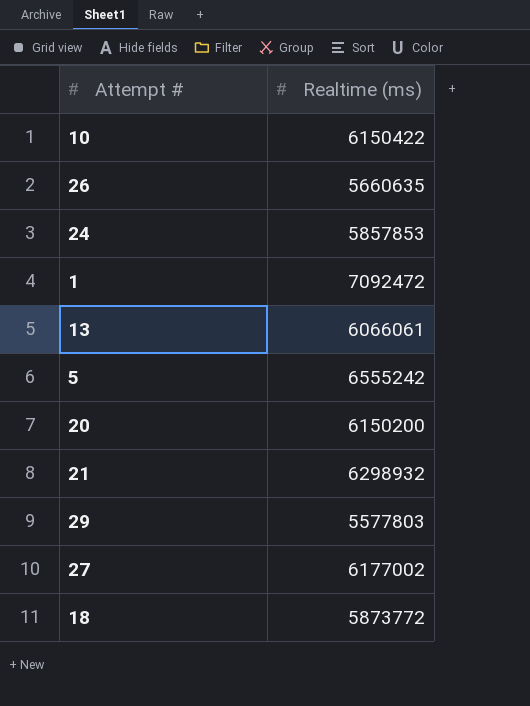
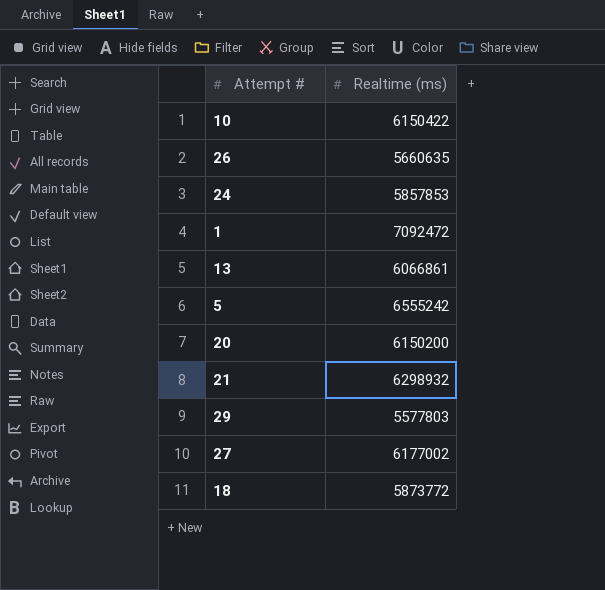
13 | Realtime (ms): 6066061 -> 6066861

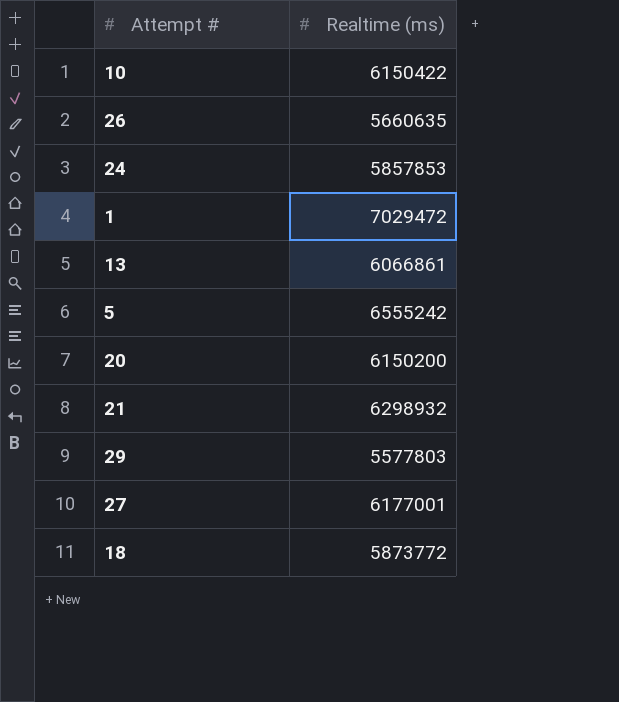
1 | Realtime (ms): 7092472 -> 7029472
27 | Realtime (ms): 6177002 -> 6177001

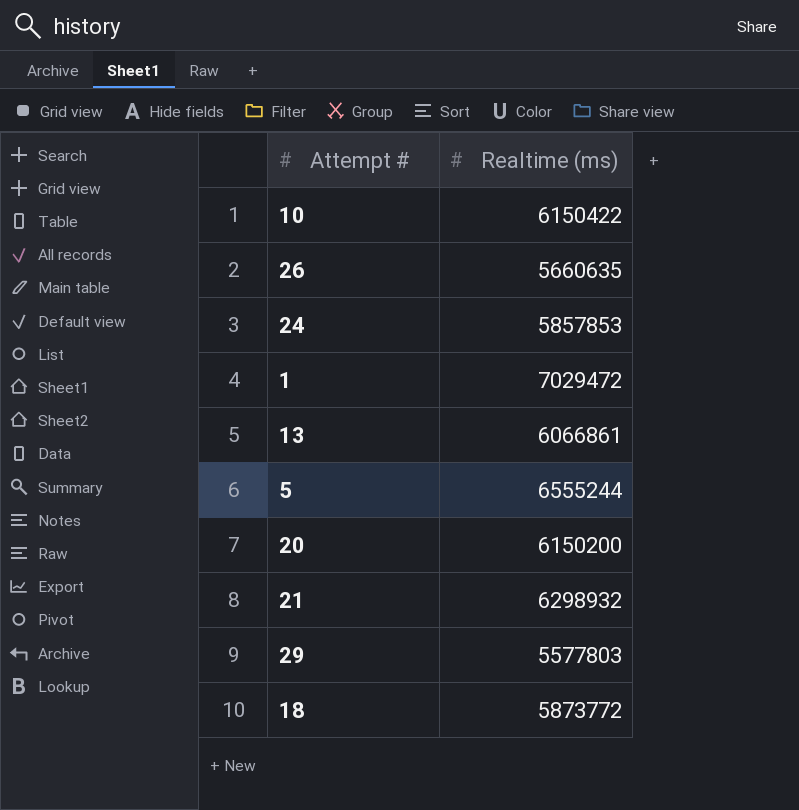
row 27: 6177001 -> none
5 | Realtime (ms): 6555242 -> 6555244

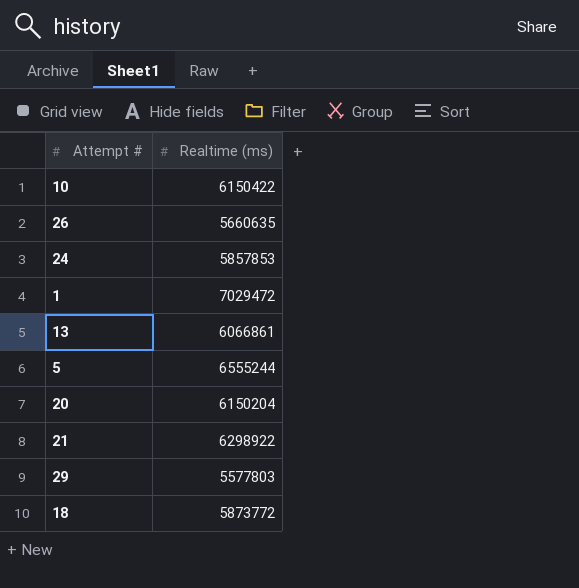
20 | Realtime (ms): 6150200 -> 6150204
21 | Realtime (ms): 6298932 -> 6298922

